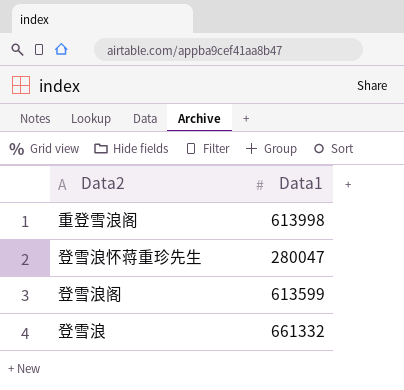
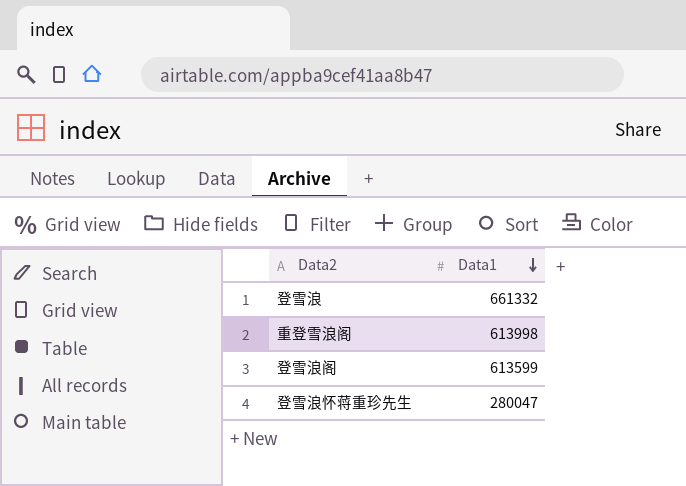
row order: none -> Data1 descending

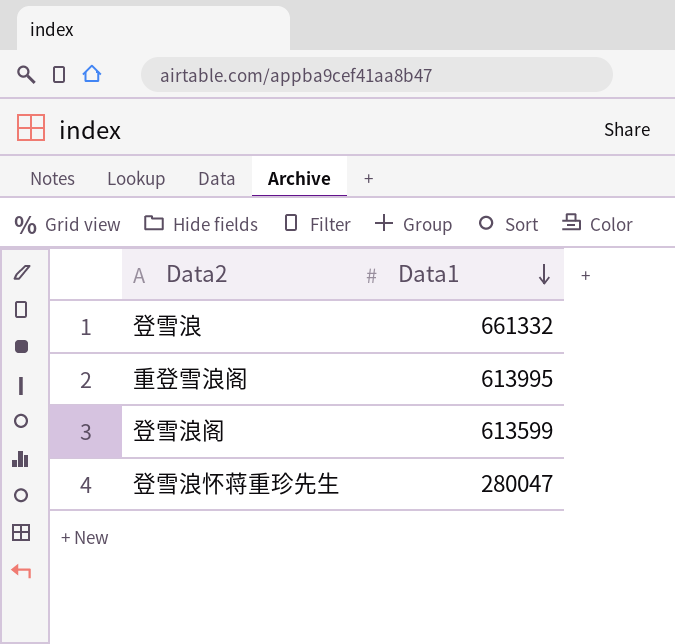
重登雪浪阁 | Data1: 613998 -> 613995

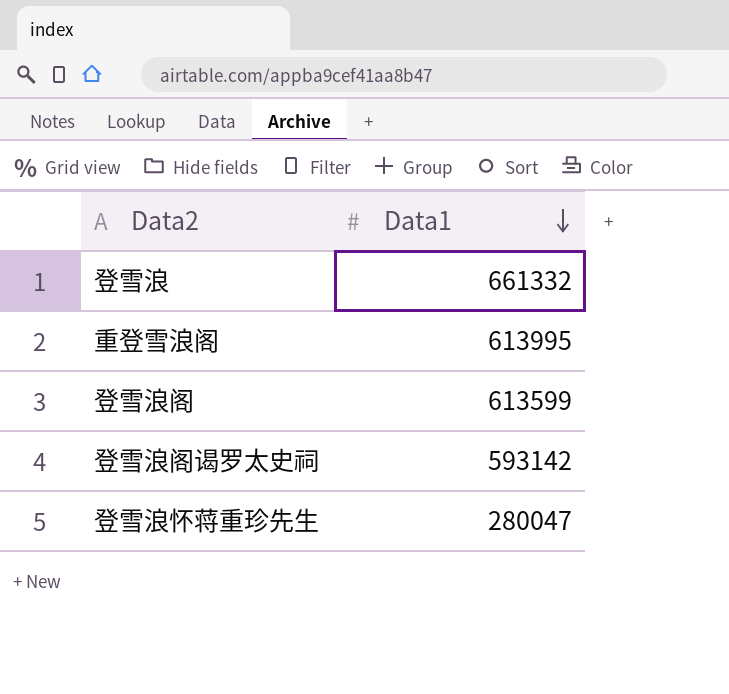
row 登雪浪阁谒罗太史祠: none -> 593142

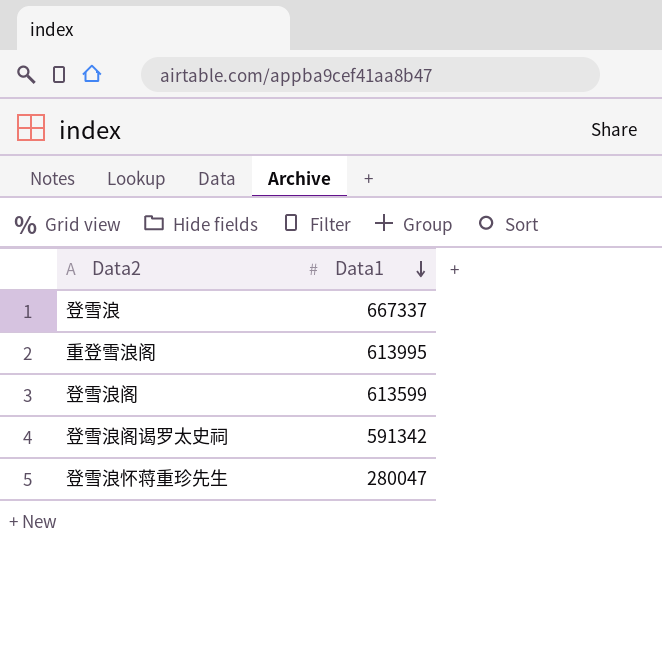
登雪浪 | Data1: 661332 -> 667337
登雪浪阁谒罗太史祠 | Data1: 593142 -> 591342

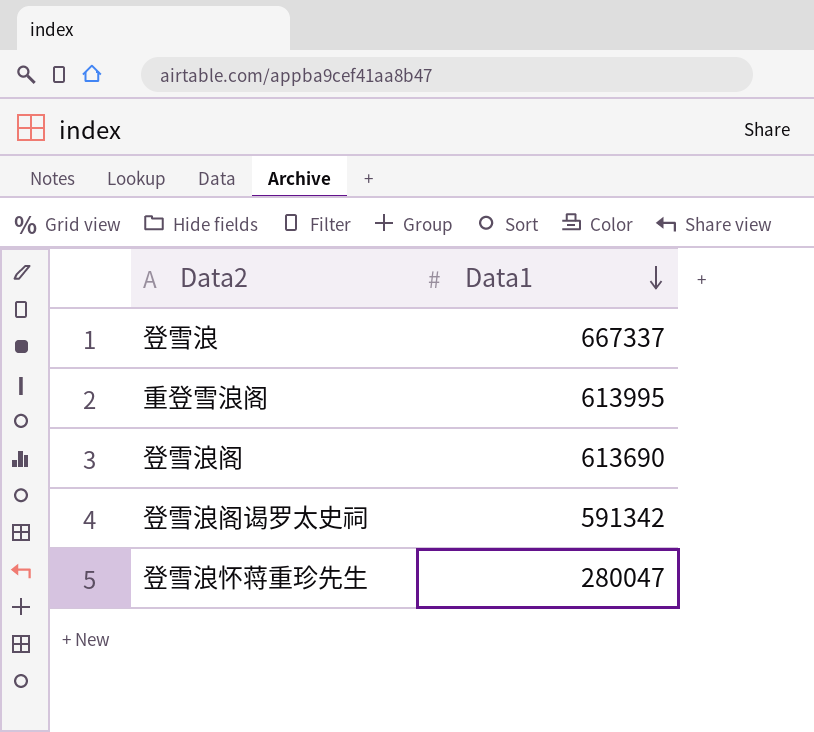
登雪浪阁 | Data1: 613599 -> 613690

